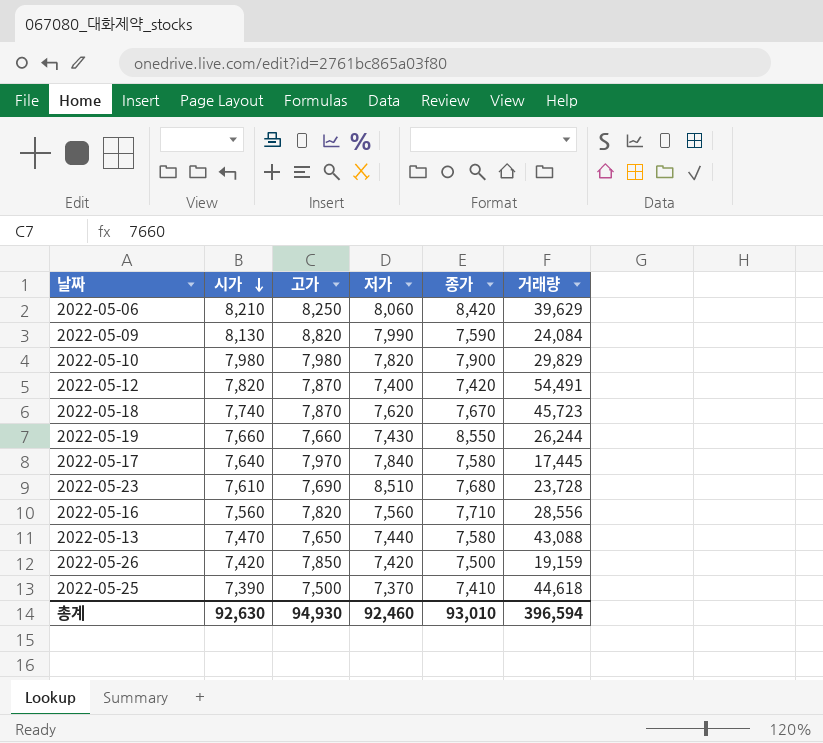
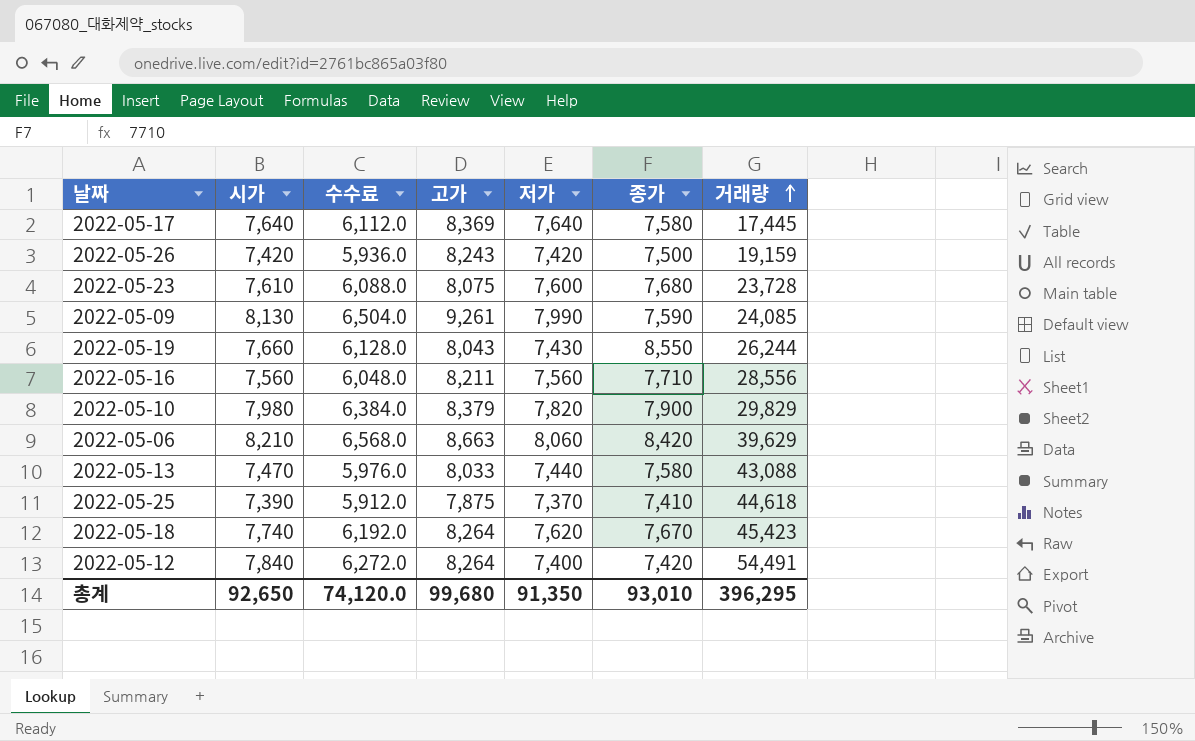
row order: 시가 descending -> 거래량 ascending
column 수수료 | formula: none -> [시가] * 0.8
2022-05-17 | 고가: 7,970 -> 8,369
2022-05-17 | 저가: 7,840 -> 7,640
2022-05-26 | 고가: 7,850 -> 8,243
2022-05-23 | 고가: 7,690 -> 8,075
2022-05-23 | 저가: 8,510 -> 7,600
2022-05-09 | 고가: 8,820 -> 9,261
2022-05-09 | 거래량: 24,084 -> 24,085
2022-05-19 | 고가: 7,660 -> 8,043
2022-05-16 | 고가: 7,820 -> 8,211
2022-05-10 | 고가: 7,980 -> 8,379
2022-05-06 | 고가: 8,250 -> 8,663
2022-05-13 | 고가: 7,650 -> 8,033
2022-05-25 | 고가: 7,500 -> 7,875
2022-05-18 | 고가: 7,870 -> 8,264
2022-05-18 | 거래량: 45,723 -> 45,423
2022-05-12 | 시가: 7,820 -> 7,840
2022-05-12 | 고가: 7,870 -> 8,264
총계 | 시가: 92,630 -> 92,650
총계 | 고가: 94,930 -> 99,680
총계 | 저가: 92,460 -> 91,350
총계 | 거래량: 396,594 -> 396,295

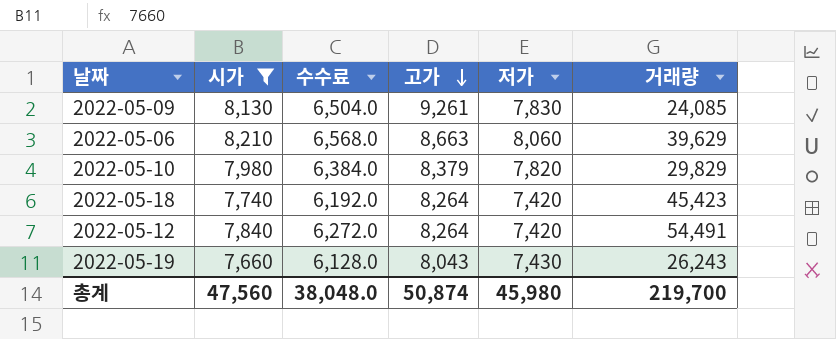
filter: none -> 시가 >= 7,660
row order: 거래량 ascending -> 고가 descending
column 종가 | position: 6 -> none
2022-05-09 | 저가: 7,990 -> 7,830
2022-05-18 | 저가: 7,620 -> 7,420
2022-05-12 | 저가: 7,400 -> 7,420
2022-05-19 | 거래량: 26,244 -> 26,243
총계 | 시가: 92,650 -> 47,560
총계 | 수수료: 74,120.0 -> 38,048.0
총계 | 고가: 99,680 -> 50,874
총계 | 저가: 91,350 -> 45,980
총계 | 거래량: 396,295 -> 219,700

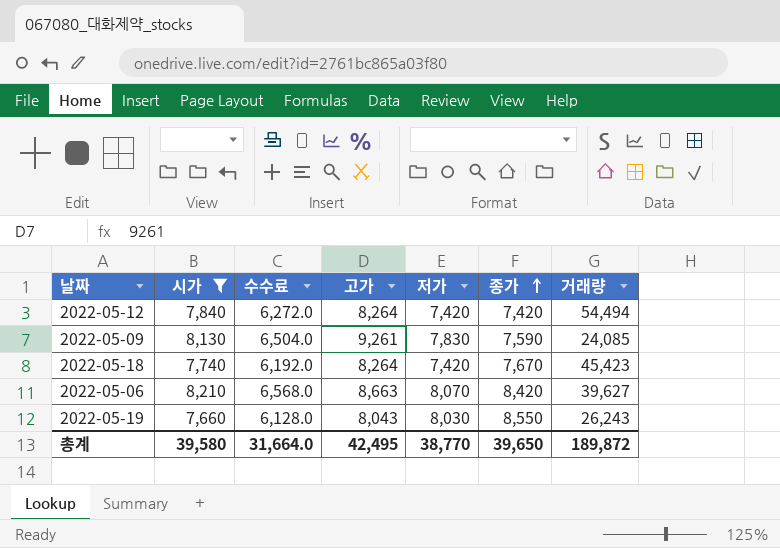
row order: 고가 descending -> 종가 ascending
column 종가 | position: none -> 6
row 2022-05-10: 7,980 | 6,384.0 | 8,379 | 7,820 | 29,829 -> none
2022-05-12 | 거래량: 54,491 -> 54,494
2022-05-06 | 저가: 8,060 -> 8,070
2022-05-06 | 거래량: 39,629 -> 39,627
2022-05-19 | 저가: 7,430 -> 8,030
총계 | 시가: 47,560 -> 39,580
총계 | 수수료: 38,048.0 -> 31,664.0
총계 | 고가: 50,874 -> 42,495
총계 | 저가: 45,980 -> 38,770
총계 | 거래량: 219,700 -> 189,872

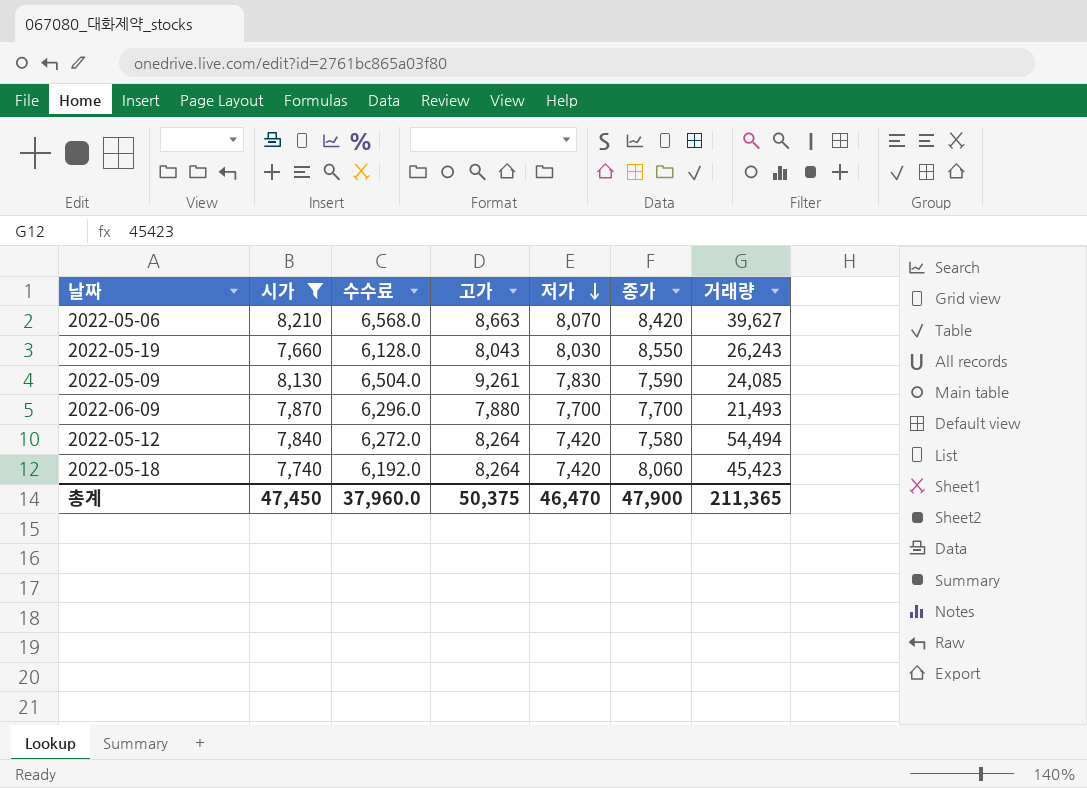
row order: 종가 ascending -> 저가 descending
row 2022-06-09: none -> 7,870 | 6,296.0 | 7,880 | 7,700 | 7,700 | 21,493
2022-05-12 | 종가: 7,420 -> 7,580
2022-05-18 | 종가: 7,670 -> 8,060
총계 | 시가: 39,580 -> 47,450
총계 | 수수료: 31,664.0 -> 37,960.0
총계 | 고가: 42,495 -> 50,375
총계 | 저가: 38,770 -> 46,470
총계 | 종가: 39,650 -> 47,900
총계 | 거래량: 189,872 -> 211,365

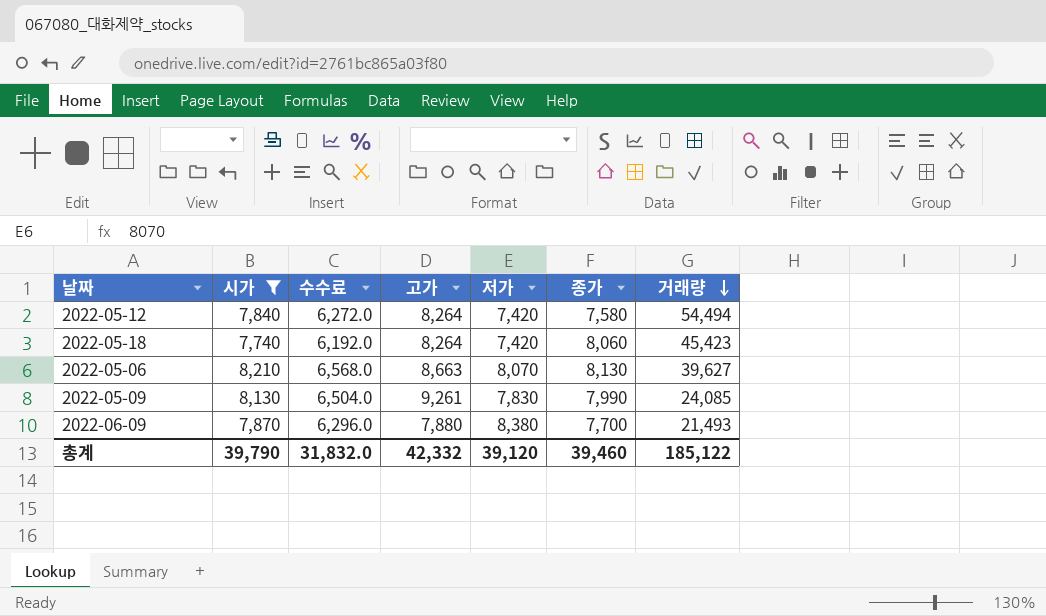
row order: 저가 descending -> 거래량 descending
row 2022-05-19: 7,660 | 6,128.0 | 8,043 | 8,030 | 8,550 | 26,243 -> none
2022-05-06 | 종가: 8,420 -> 8,130
2022-05-09 | 종가: 7,590 -> 7,990
2022-06-09 | 저가: 7,700 -> 8,380
총계 | 시가: 47,450 -> 39,790
총계 | 수수료: 37,960.0 -> 31,832.0
총계 | 고가: 50,375 -> 42,332
총계 | 저가: 46,470 -> 39,120
총계 | 종가: 47,900 -> 39,460
총계 | 거래량: 211,365 -> 185,122

